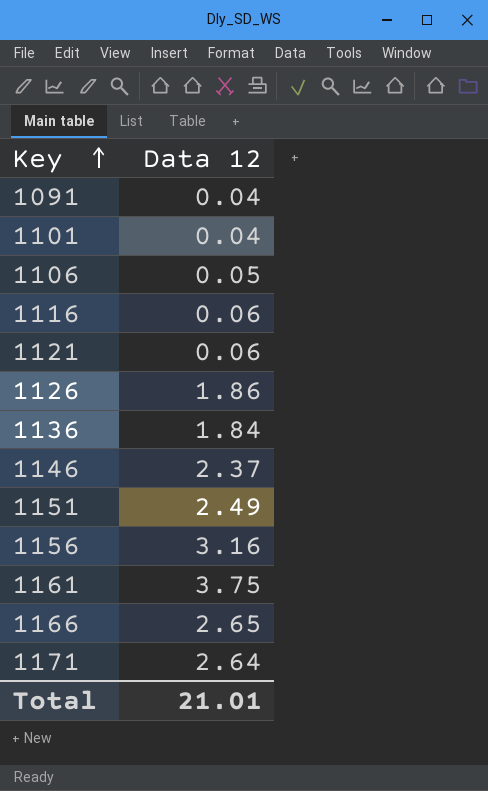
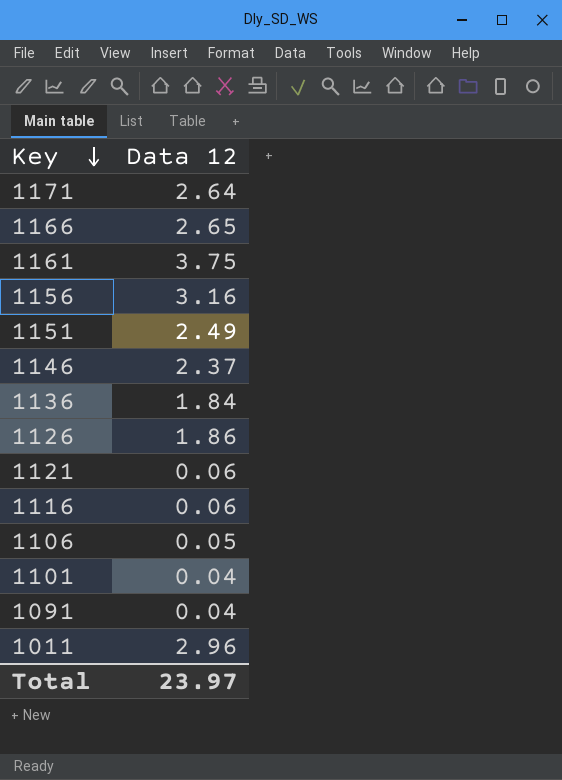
row order: Key ascending -> Key descending
row 1011: none -> 2.96
Total | Data 12: 21.01 -> 23.97

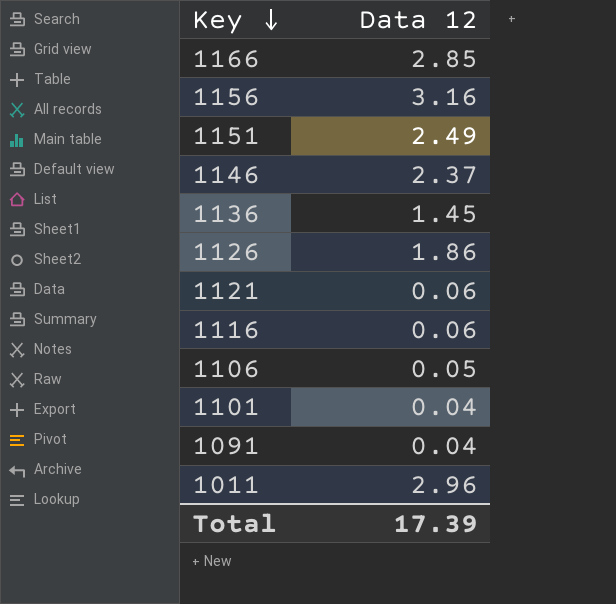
row 1171: 2.64 -> none
row 1161: 3.75 -> none
1166 | Data 12: 2.65 -> 2.85
1136 | Data 12: 1.84 -> 1.45
Total | Data 12: 23.97 -> 17.39

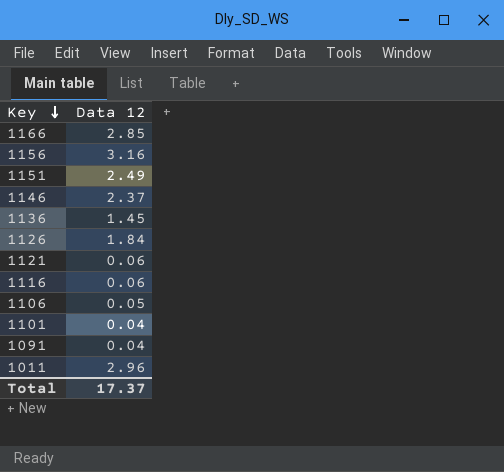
1126 | Data 12: 1.86 -> 1.84
Total | Data 12: 17.39 -> 17.37

